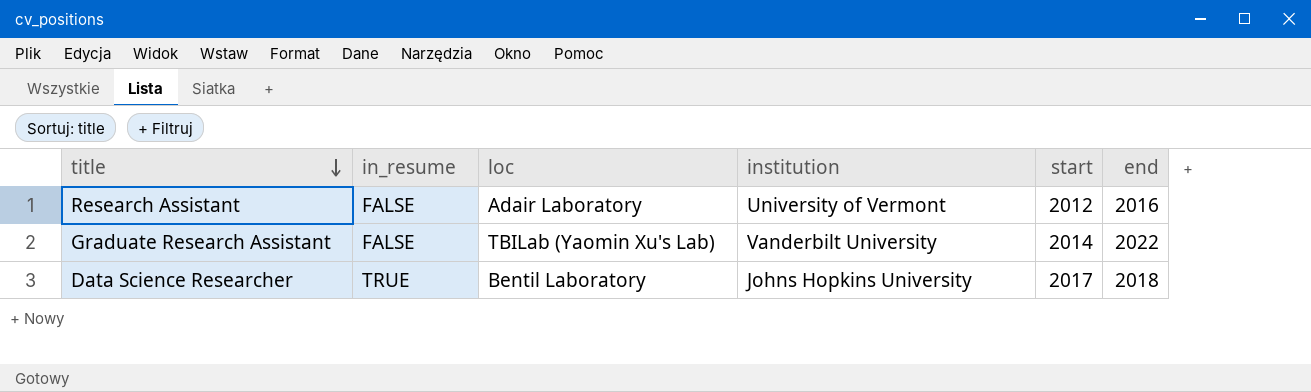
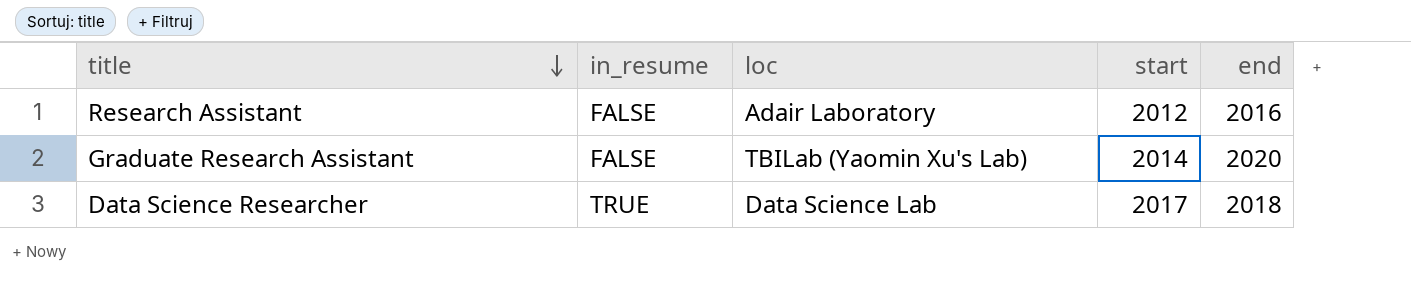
column institution | position: 4 -> none
Graduate Research Assistant | end: 2022 -> 2020
Data Science Researcher | loc: Bentil Laboratory -> Data Science Lab

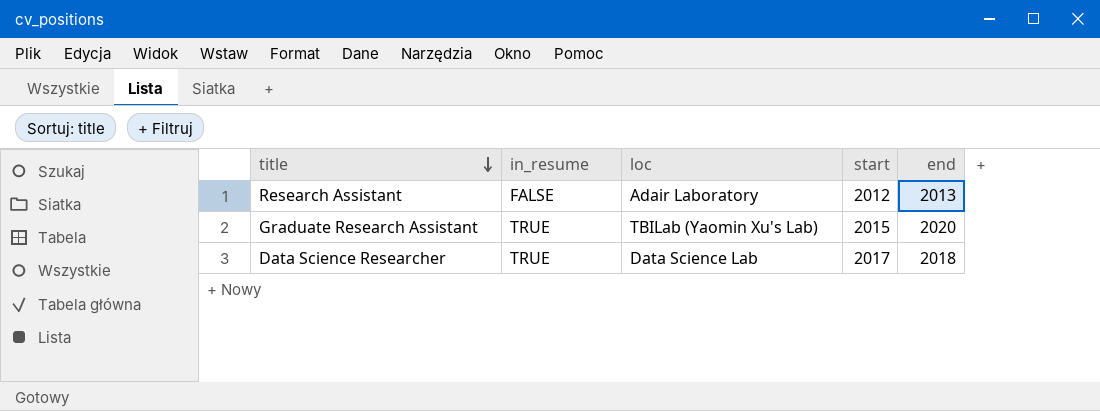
Research Assistant | end: 2016 -> 2013
Graduate Research Assistant | in_resume: FALSE -> TRUE
Graduate Research Assistant | start: 2014 -> 2015

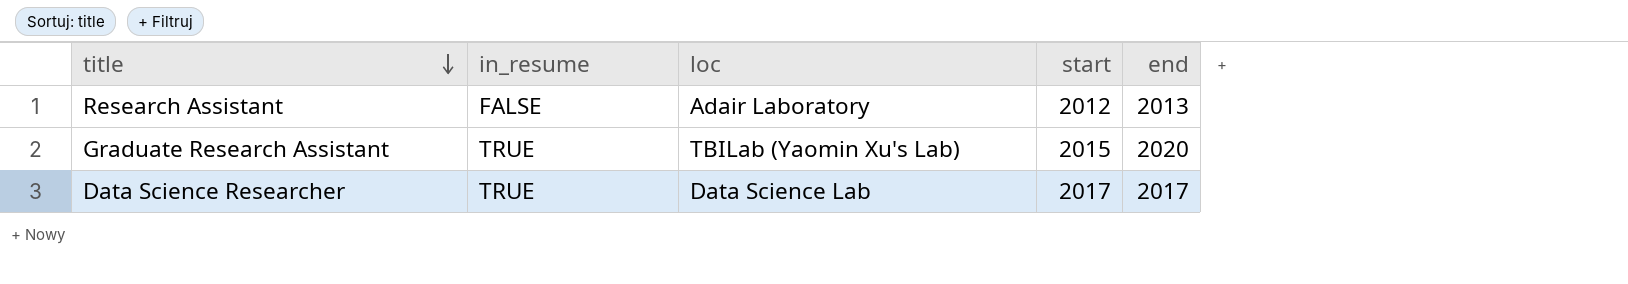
Data Science Researcher | end: 2018 -> 2017

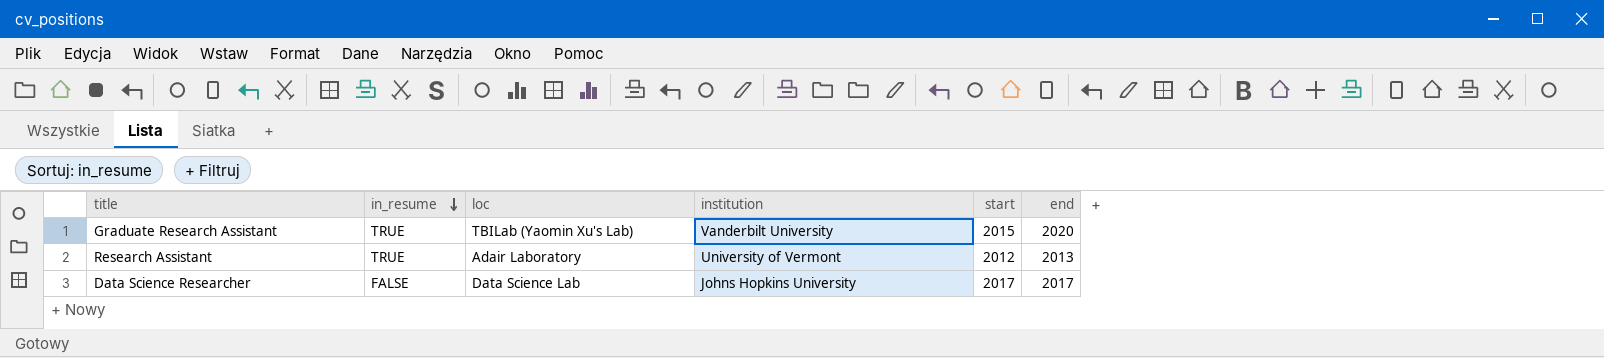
row order: title descending -> in_resume descending
column institution | position: none -> 4
Research Assistant | in_resume: FALSE -> TRUE
Data Science Researcher | in_resume: TRUE -> FALSE

